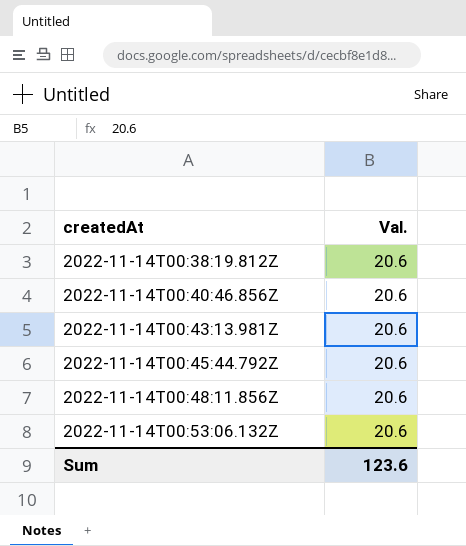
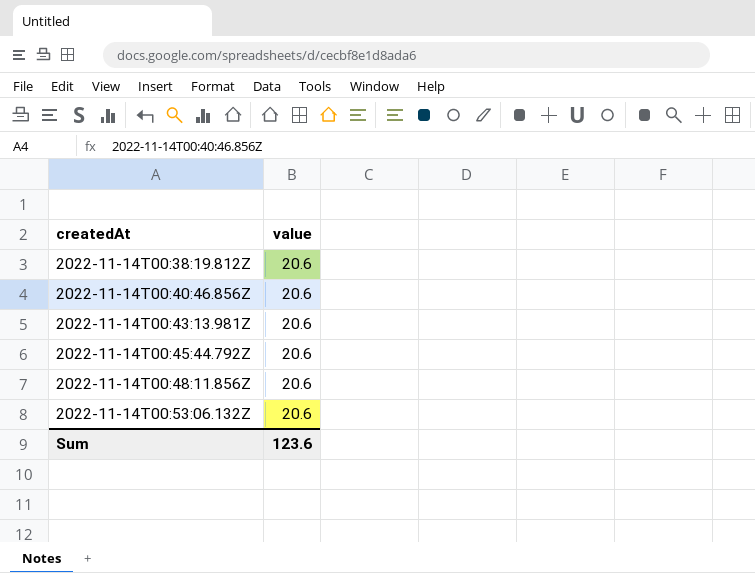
column name: Val. -> value

